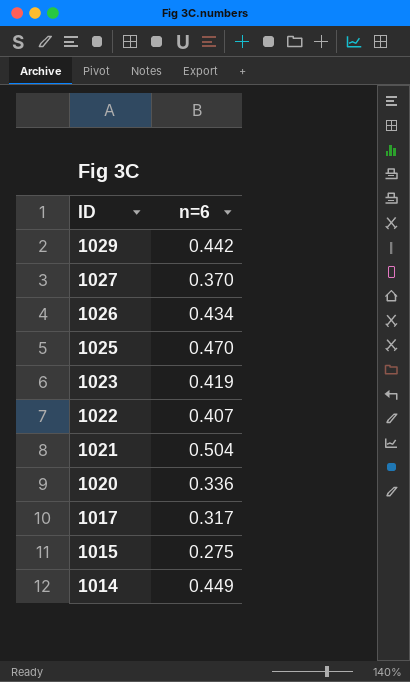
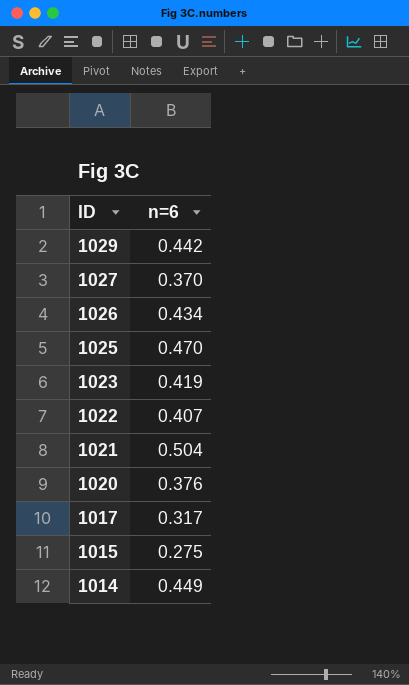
1020 | n=6: 0.336 -> 0.376

